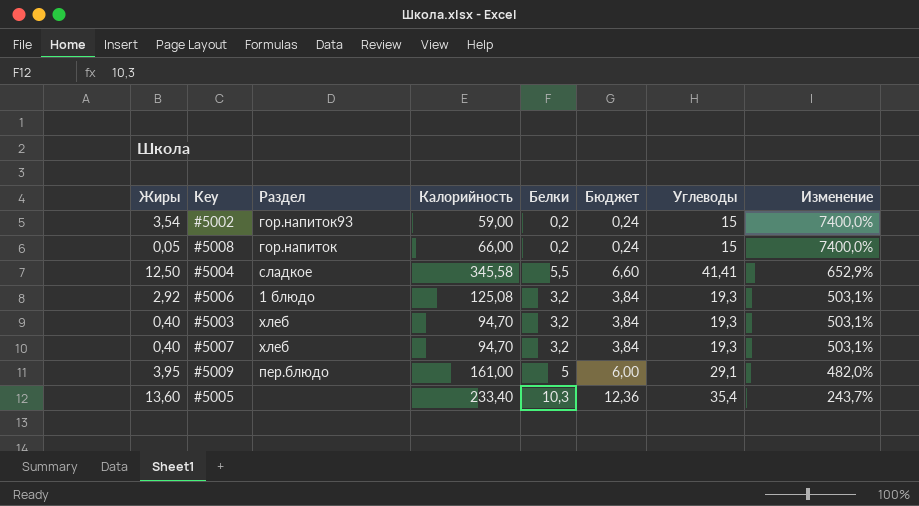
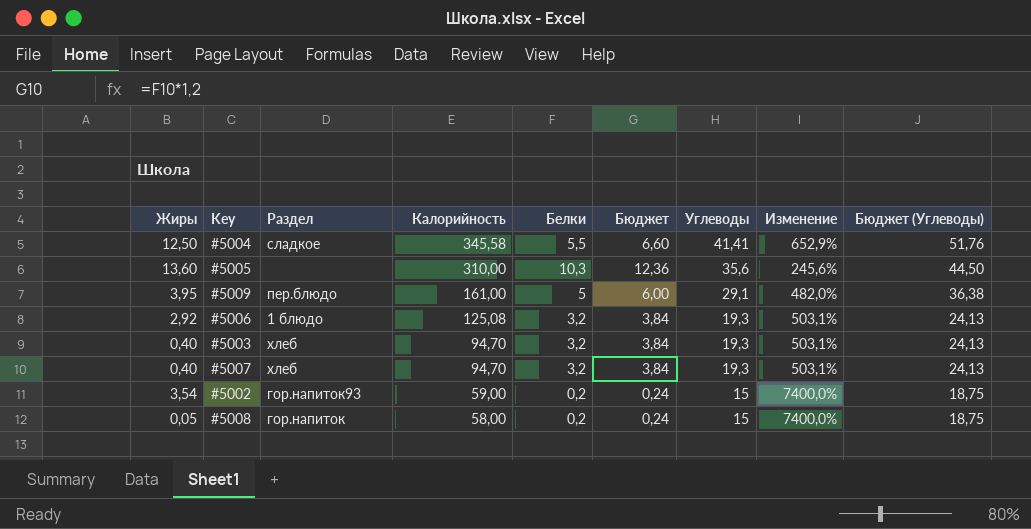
row order: Изменение descending -> Калорийность descending
column Бюджет (Углеводы) | formula: none -> [Углеводы] * 1,25
#5005 | Калорийность: 233,40 -> 310,00
#5005 | Углеводы: 35,4 -> 35,6
#5005 | Изменение: 243,7% -> 245,6%
#5008 | Калорийность: 66,00 -> 58,00

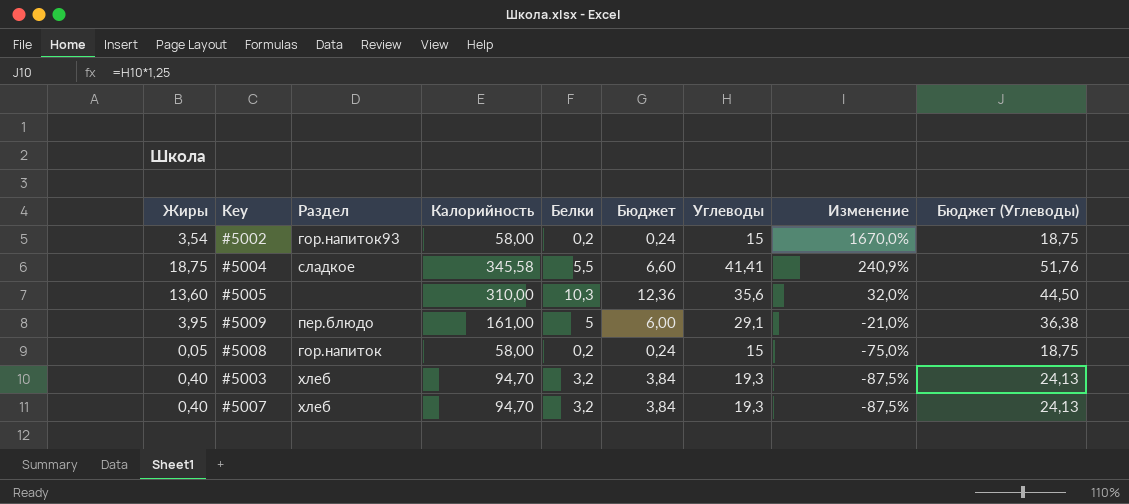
row order: Калорийность descending -> Изменение descending
column Изменение | formula: ([Углеводы] - [Белки]) / [Белки] -> ([Жиры] - [Белки]) / [Белки]
row #5006: 2,92 | 1 блюдо | 125,08 | 3,2 | 3,84 | 19,3 | 503,1% | 24,13 -> none
#5002 | Калорийность: 59,00 -> 58,00
#5004 | Жиры: 12,50 -> 18,75

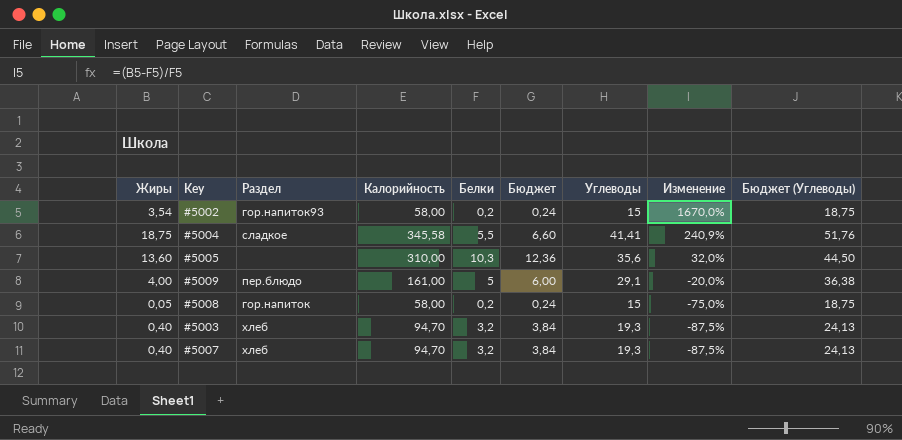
#5009 | Жиры: 3,95 -> 4,00
#5009 | Изменение: -21,0% -> -20,0%

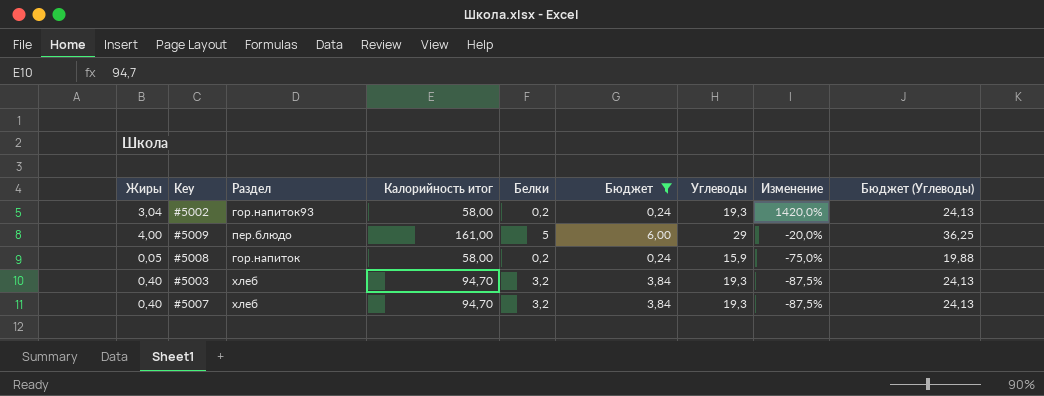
filter: none -> Бюджет <= 6,00
column name: Калорийность -> Калорийность итог
#5002 | Жиры: 3,54 -> 3,04
#5002 | Углеводы: 15 -> 19,3
#5002 | Изменение: 1670,0% -> 1420,0%
#5002 | Бюджет (Углеводы): 18,75 -> 24,13
#5009 | Углеводы: 29,1 -> 29
#5009 | Бюджет (Углеводы): 36,38 -> 36,25
#5008 | Углеводы: 15 -> 15,9
#5008 | Бюджет (Углеводы): 18,75 -> 19,88

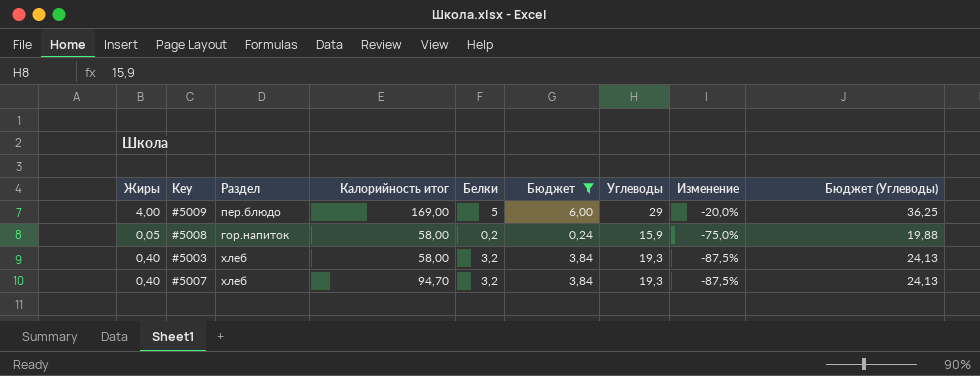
row #5002: 3,04 | гор.напиток93 | 58,00 | 0,2 | 0,24 | 19,3 | 1420,0% | 24,13 -> none
#5009 | Калорийность итог: 161,00 -> 169,00
#5003 | Калорийность итог: 94,70 -> 58,00

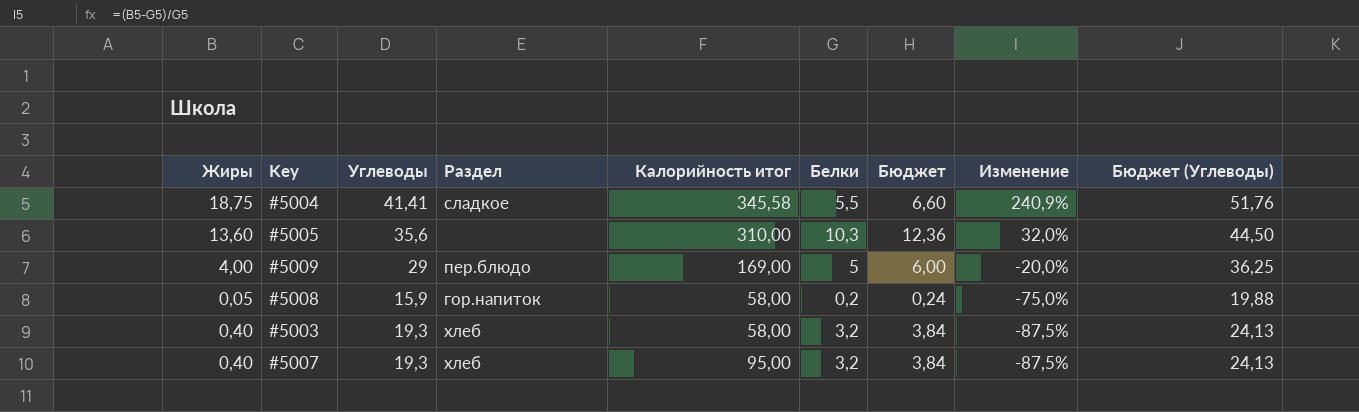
filter: Бюджет <= 6,00 -> none
column Углеводы | position: 7 -> 3
#5007 | Калорийность итог: 94,70 -> 95,00

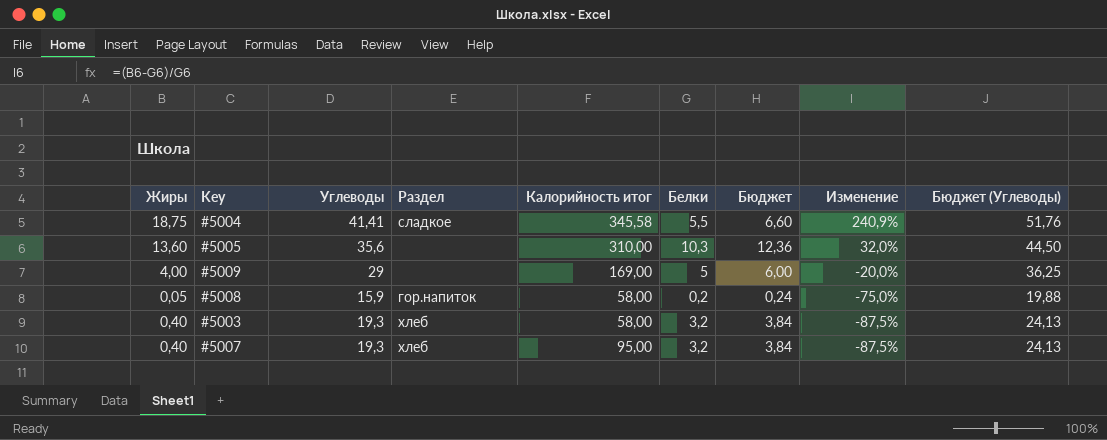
#5009 | Раздел: пер.блюдо -> none

